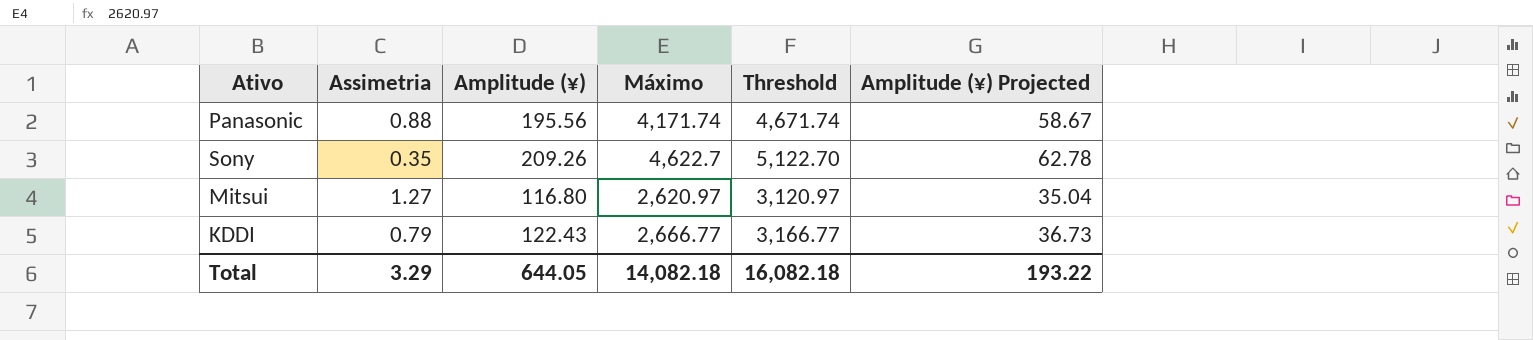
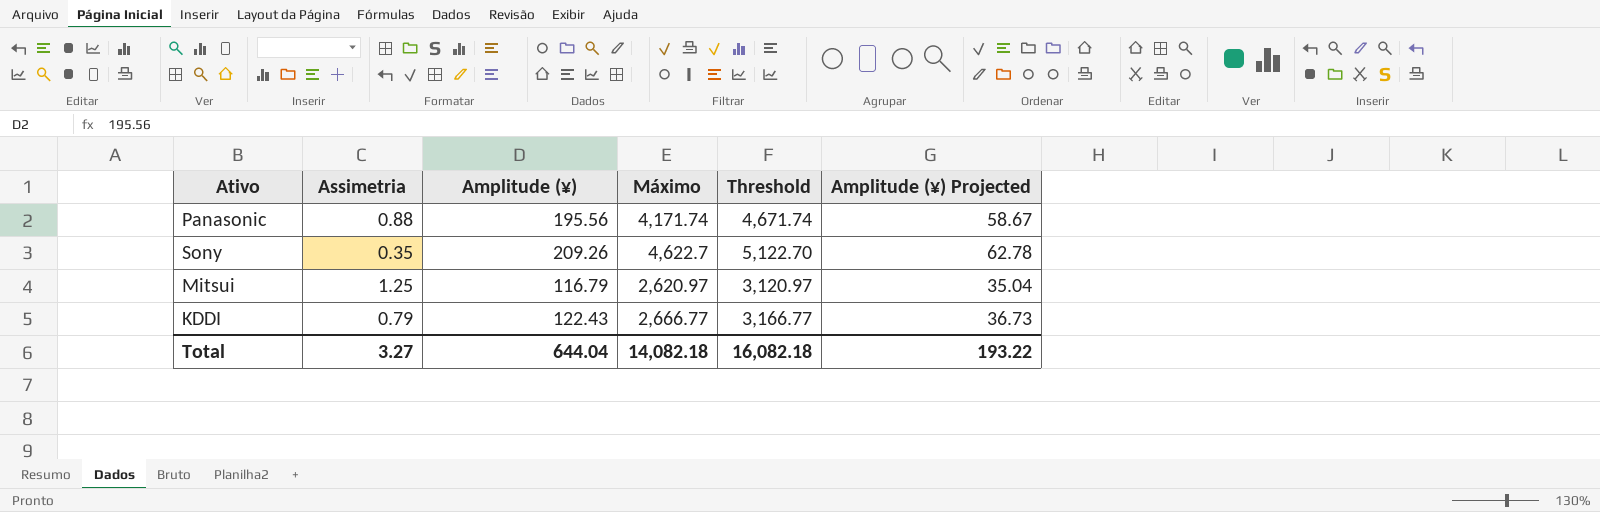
Mitsui | Assimetria: 1.27 -> 1.25
Mitsui | Amplitude (¥): 116.80 -> 116.79
Total | Assimetria: 3.29 -> 3.27
Total | Amplitude (¥): 644.05 -> 644.04

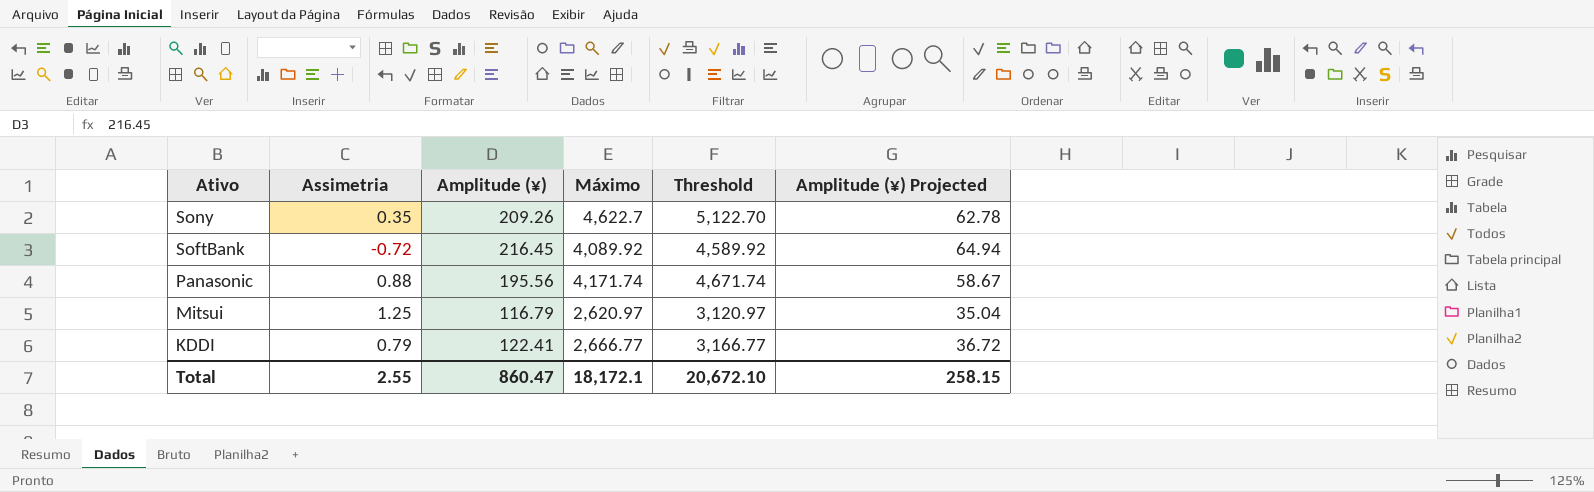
row order: none -> Ativo descending
row SoftBank: none -> -0.72 | 216.45 | 4,089.92 | 4,589.92 | 64.94
KDDI | Amplitude (¥): 122.43 -> 122.41
KDDI | Amplitude (¥) Projected: 36.73 -> 36.72
Total | Assimetria: 3.27 -> 2.55
Total | Amplitude (¥): 644.04 -> 860.47
Total | Máximo: 14,082.18 -> 18,172.1
Total | Threshold: 16,082.18 -> 20,672.10
Total | Amplitude (¥) Projected: 193.22 -> 258.15

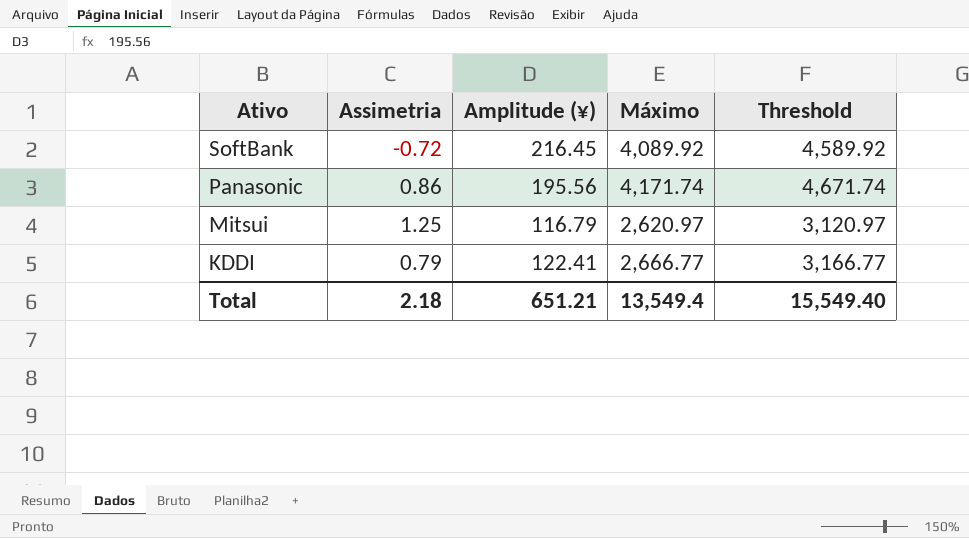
column Amplitude (¥) Projected | formula: [Amplitude (¥)] * 0.3 -> none
row Sony: 0.35 | 209.26 | 4,622.7 | 5,122.70 | 62.78 -> none
Panasonic | Assimetria: 0.88 -> 0.86
Total | Assimetria: 2.55 -> 2.18
Total | Amplitude (¥): 860.47 -> 651.21
Total | Máximo: 18,172.1 -> 13,549.4
Total | Threshold: 20,672.10 -> 15,549.40

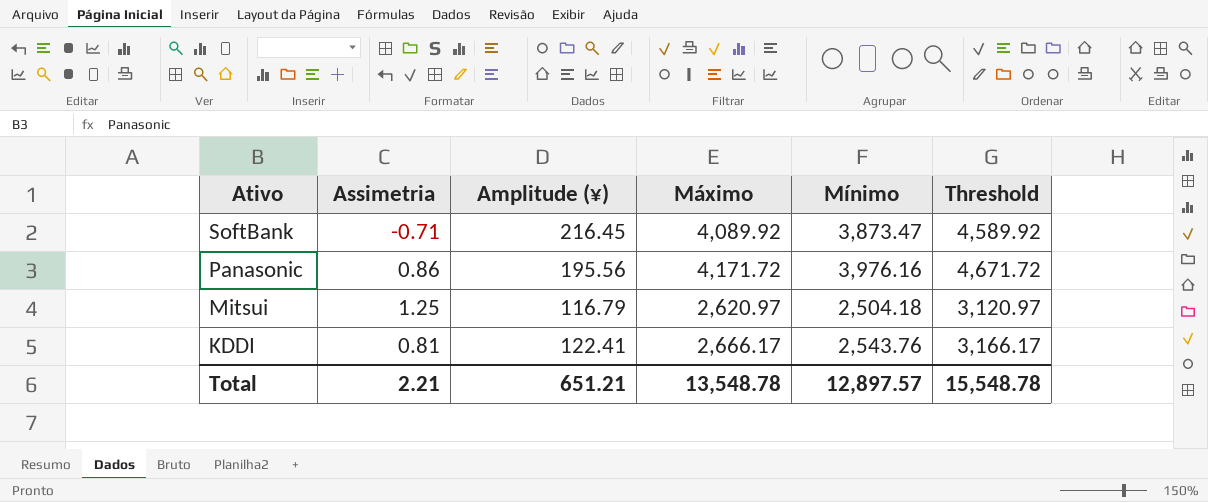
column Mínimo | formula: none -> [Máximo] - [Amplitude (¥)]
SoftBank | Assimetria: -0.72 -> -0.71
Panasonic | Máximo: 4,171.74 -> 4,171.72
Panasonic | Threshold: 4,671.74 -> 4,671.72
KDDI | Assimetria: 0.79 -> 0.81
KDDI | Máximo: 2,666.77 -> 2,666.17
KDDI | Threshold: 3,166.77 -> 3,166.17
Total | Assimetria: 2.18 -> 2.21
Total | Máximo: 13,549.4 -> 13,548.78
Total | Threshold: 15,549.40 -> 15,548.78

